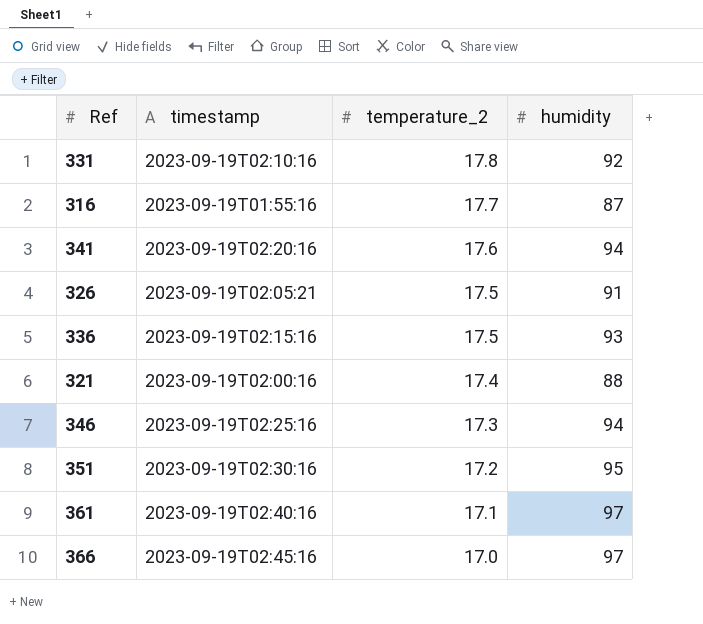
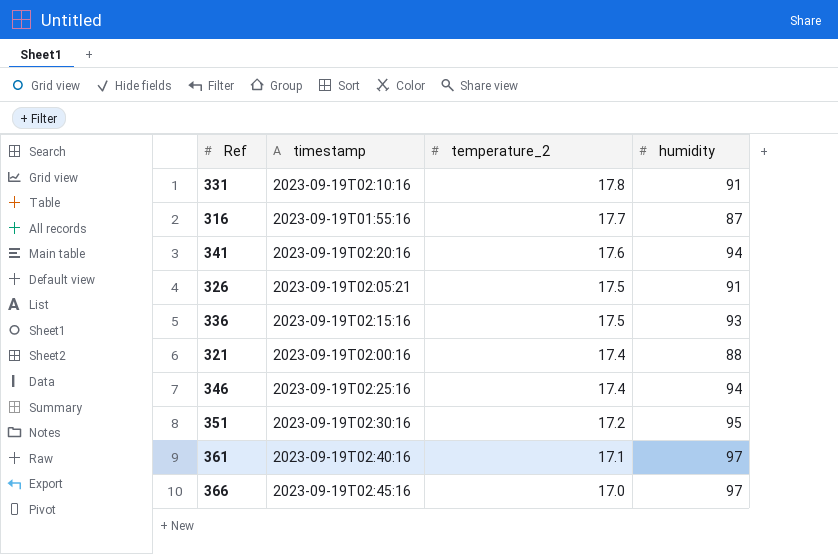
331 | humidity: 92 -> 91
346 | temperature_2: 17.3 -> 17.4

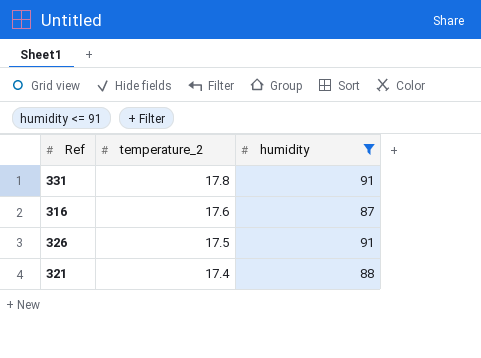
filter: none -> humidity <= 91
column timestamp | position: 2 -> none
316 | temperature_2: 17.7 -> 17.6

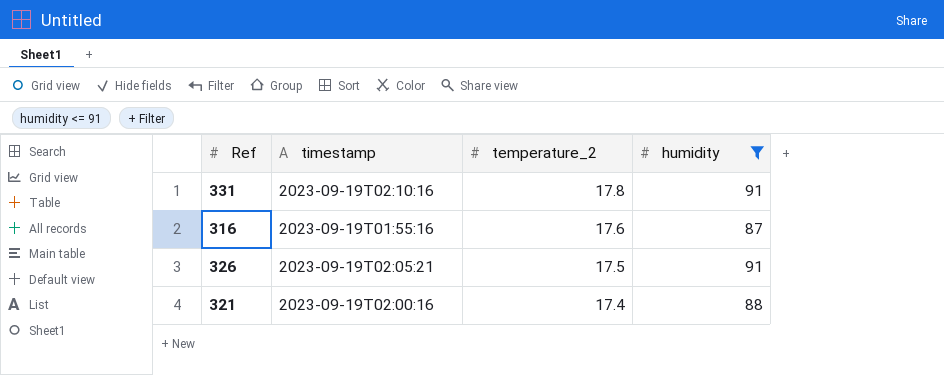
column timestamp | position: none -> 2

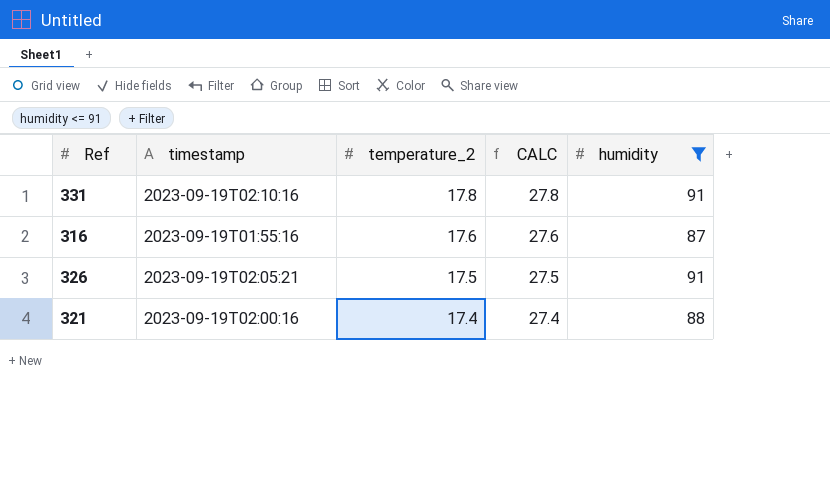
column CALC | formula: none -> [temperature_2] + 10

